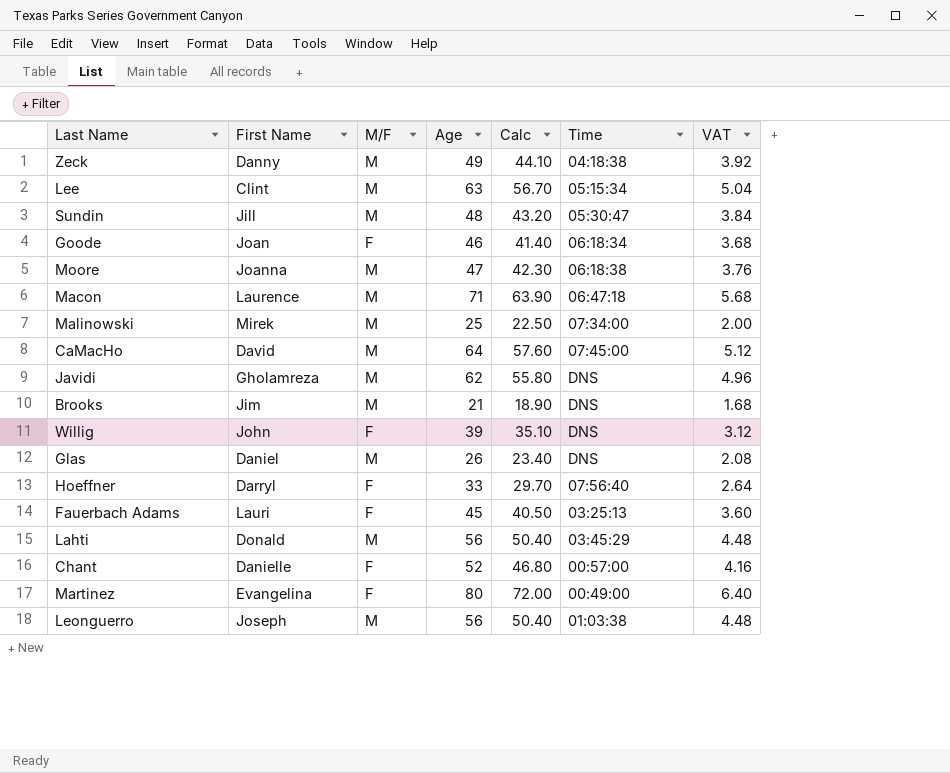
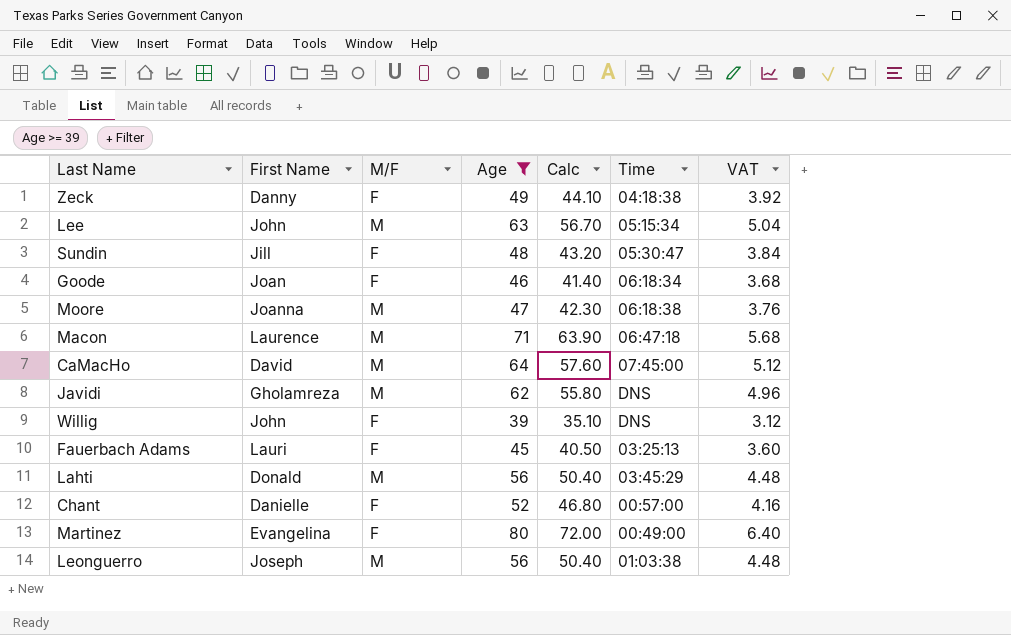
filter: none -> Age >= 39
Zeck | M/F: M -> F
Lee | First Name: Clint -> John
Sundin | M/F: M -> F

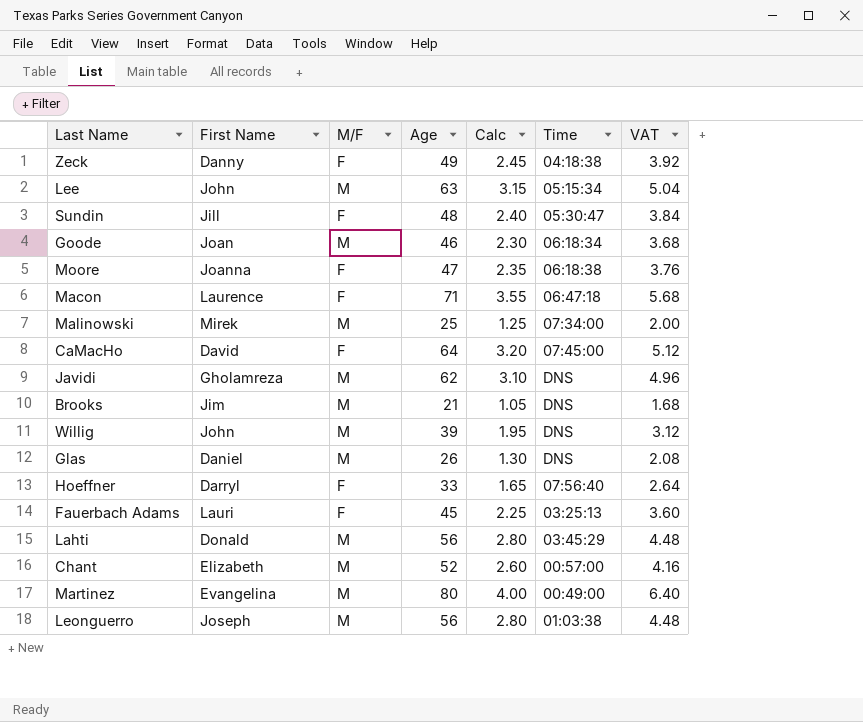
filter: Age >= 39 -> none
column Calc | formula: [Age] * 0.9 -> [Age] * 0.05
Goode | M/F: F -> M
Moore | M/F: M -> F
Macon | M/F: M -> F
CaMacHo | M/F: M -> F
Willig | M/F: F -> M
Chant | First Name: Danielle -> Elizabeth
Chant | M/F: F -> M
Martinez | M/F: F -> M

